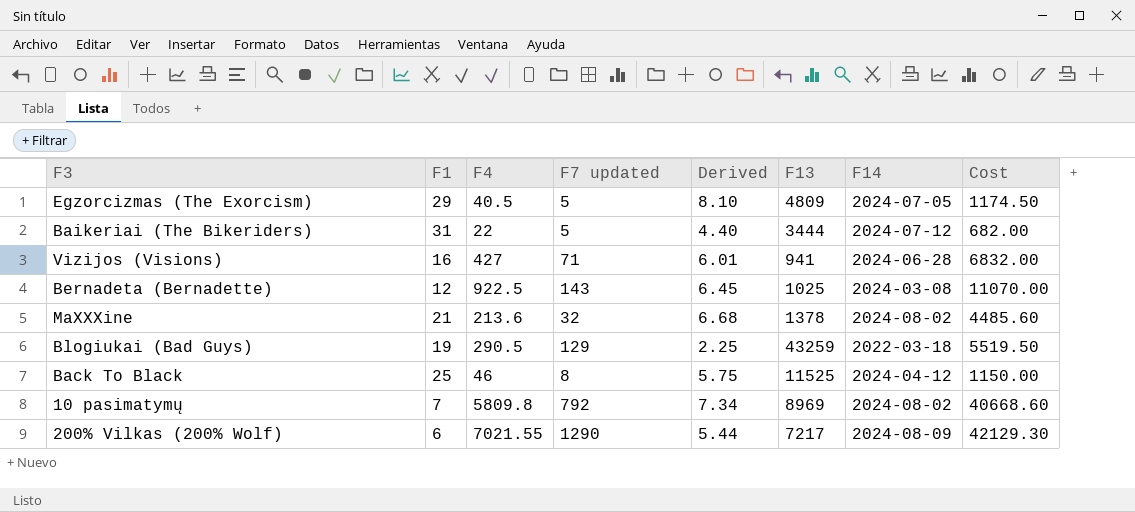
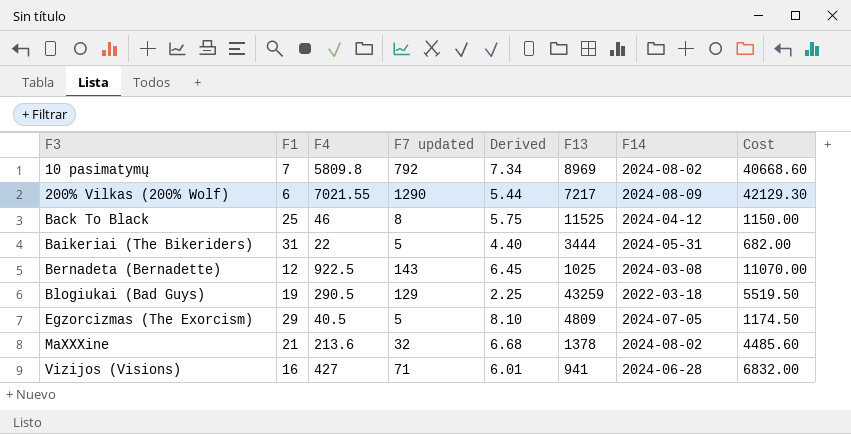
row order: none -> F3 ascending
Baikeriai (The Bikeriders) | F14: 2024-07-12 -> 2024-05-31

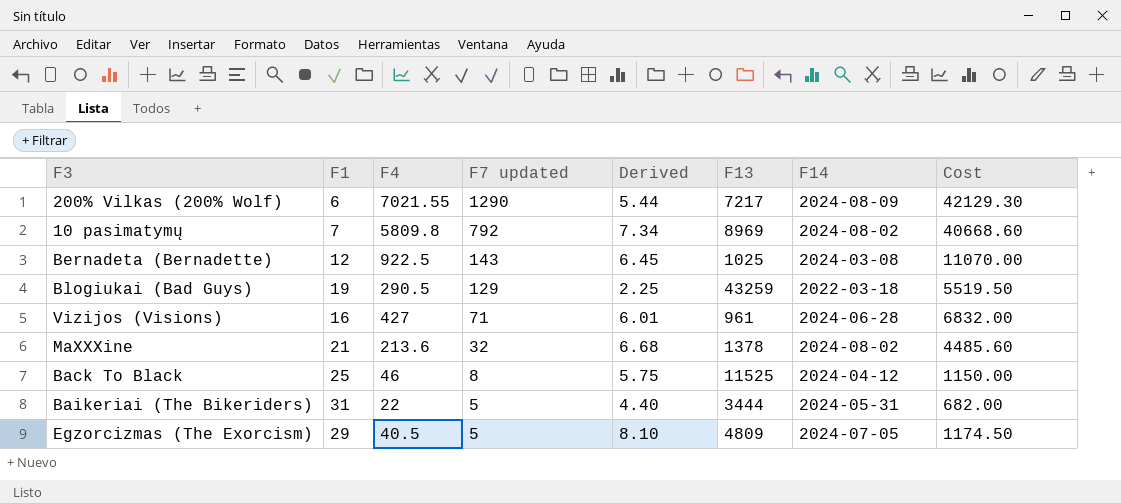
row order: F3 ascending -> F7 updated descending
Vizijos (Visions) | F13: 941 -> 961

